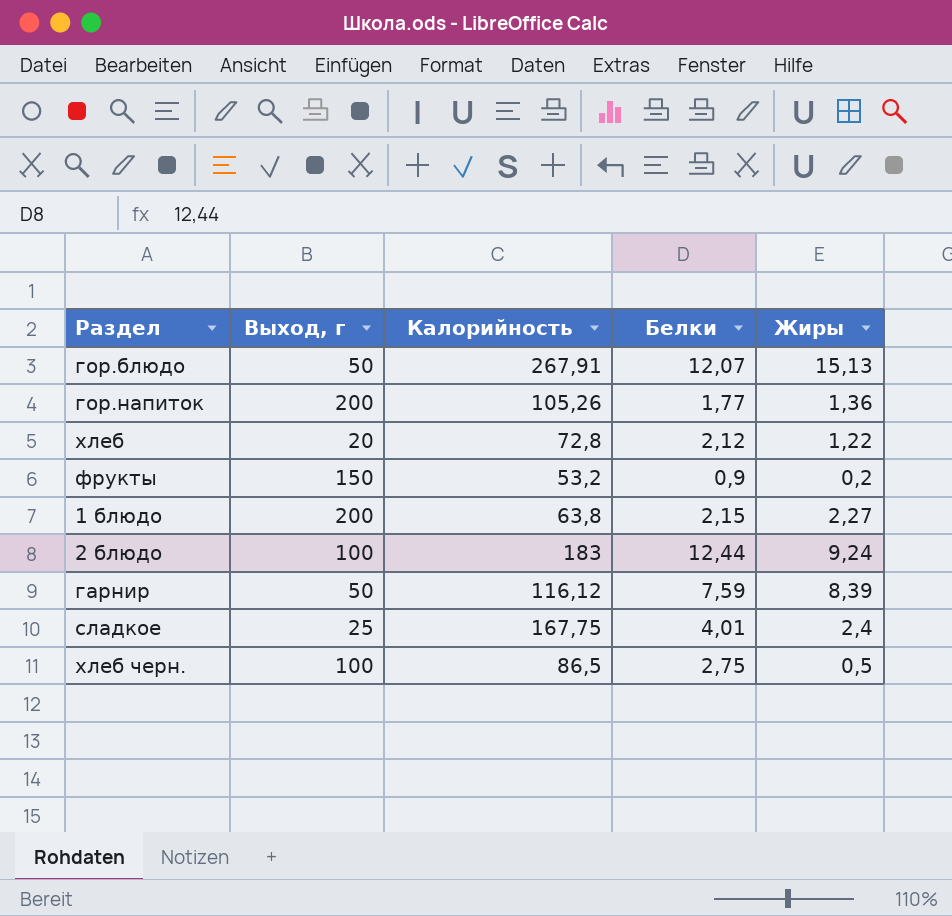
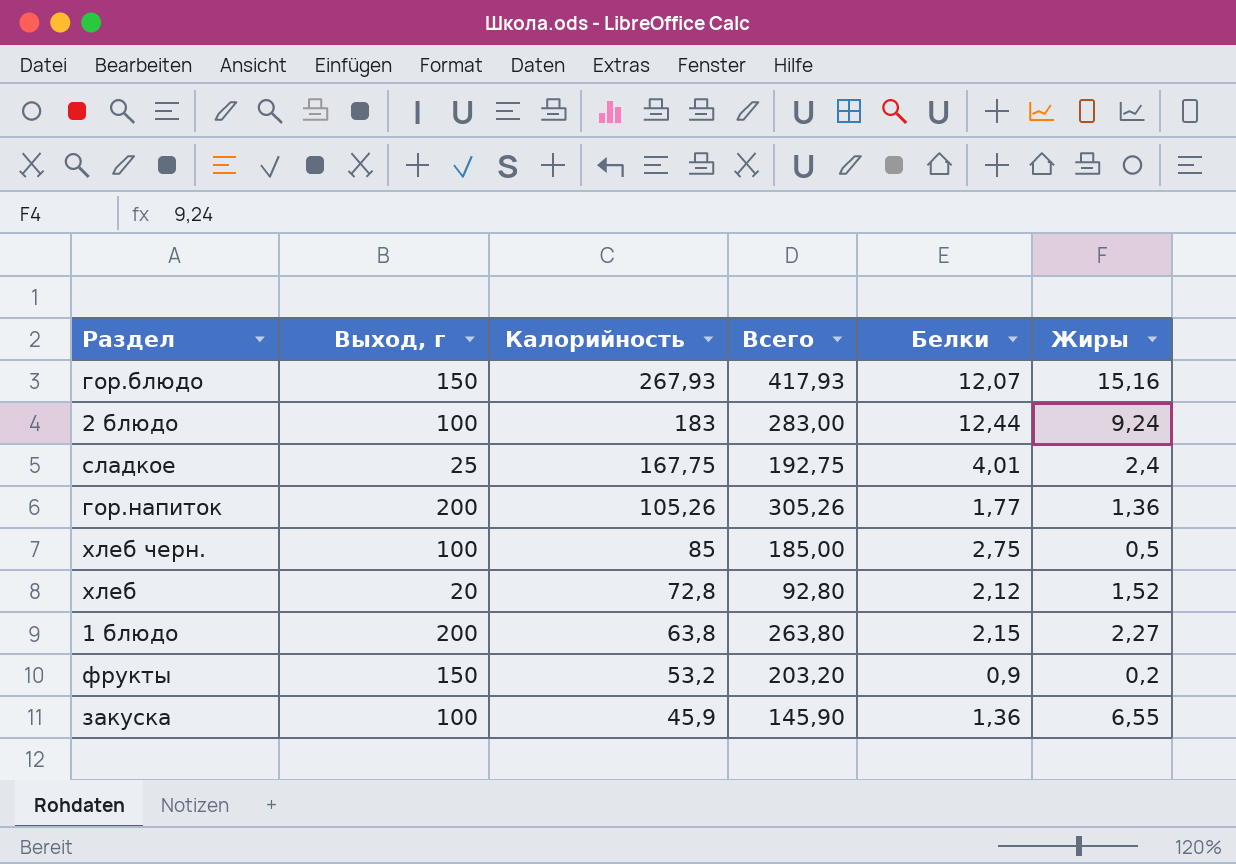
row order: none -> Калорийность descending
column Всего | formula: none -> [Выход, г] + [Калорийность]
row гарнир: 50 | 116,12 | 7,59 | 8,39 -> none
гор.блюдо | Выход, г: 50 -> 150
гор.блюдо | Калорийность: 267,91 -> 267,93
гор.блюдо | Жиры: 15,13 -> 15,16
хлеб черн. | Калорийность: 86,5 -> 85
хлеб | Жиры: 1,22 -> 1,52
row закуска: none -> 100 | 45,9 | 145,90 | 1,36 | 6,55

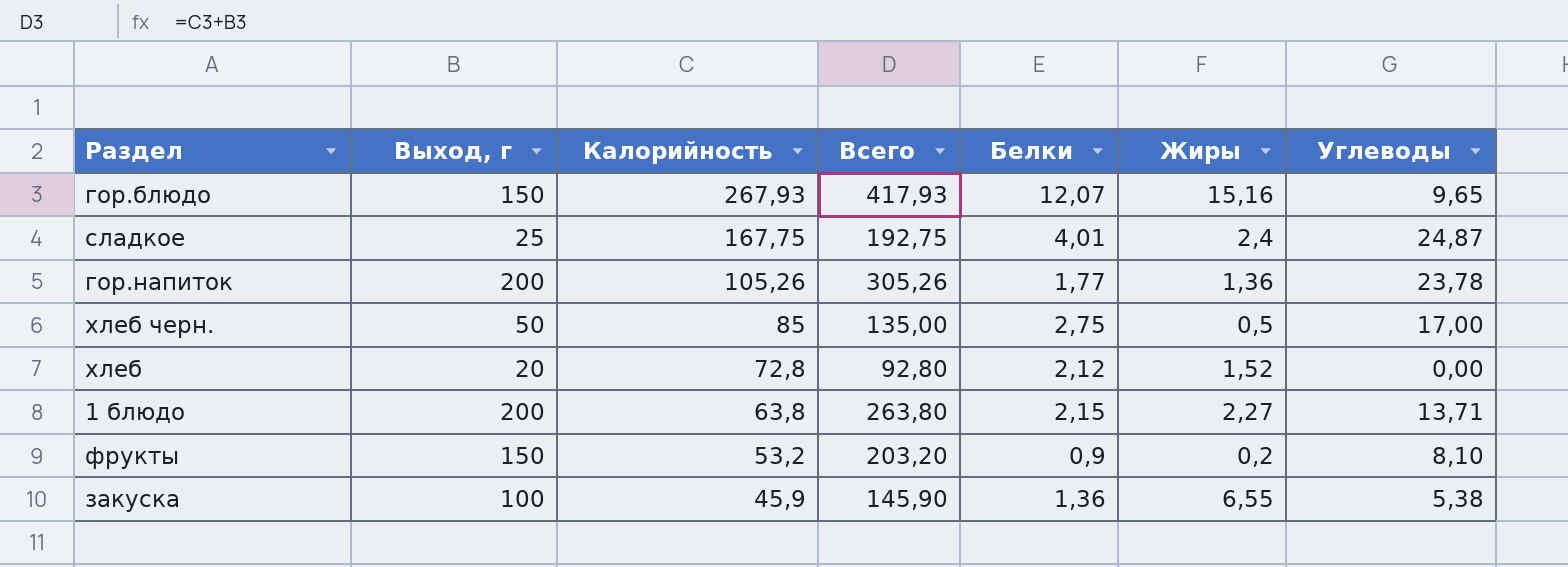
column Углеводы | position: none -> 7
row 2 блюдо: 100 | 183 | 283,00 | 12,44 | 9,24 -> none
хлеб черн. | Выход, г: 100 -> 50
хлеб черн. | Всего: 185,00 -> 135,00

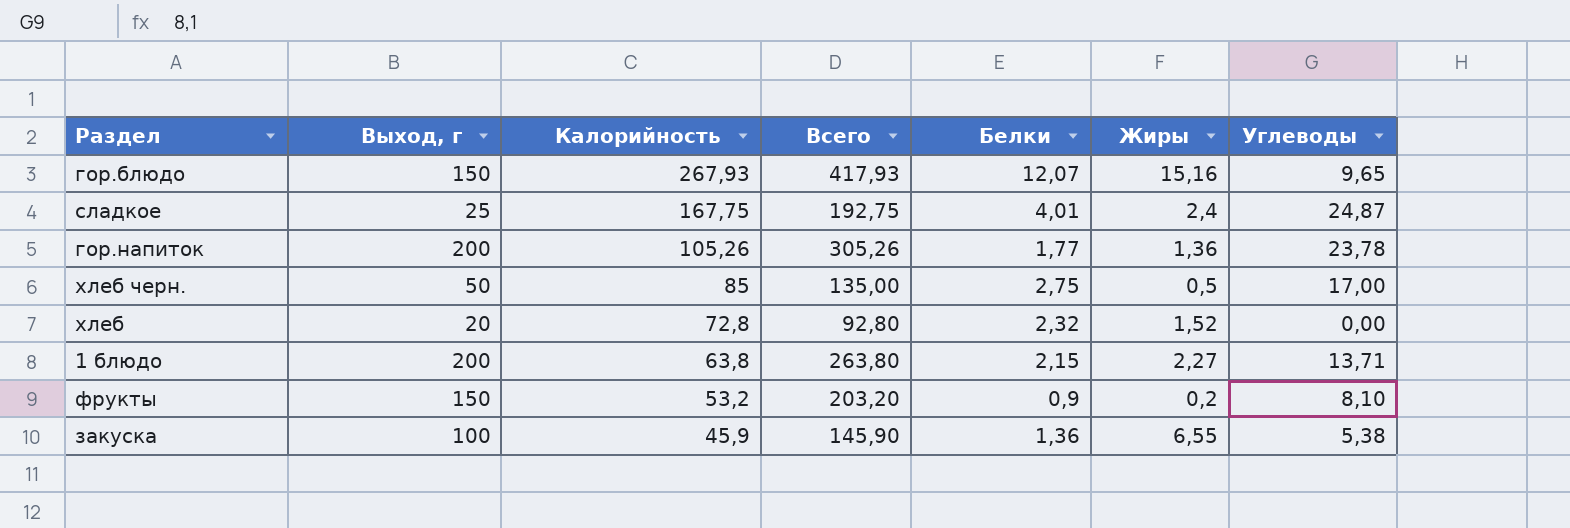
хлеб | Белки: 2,12 -> 2,32

